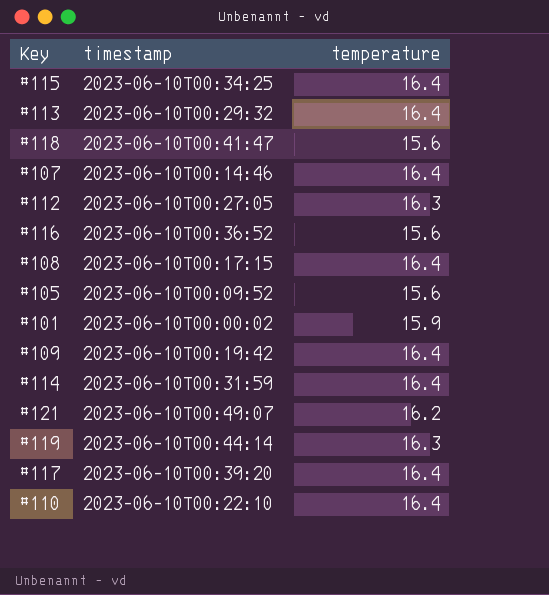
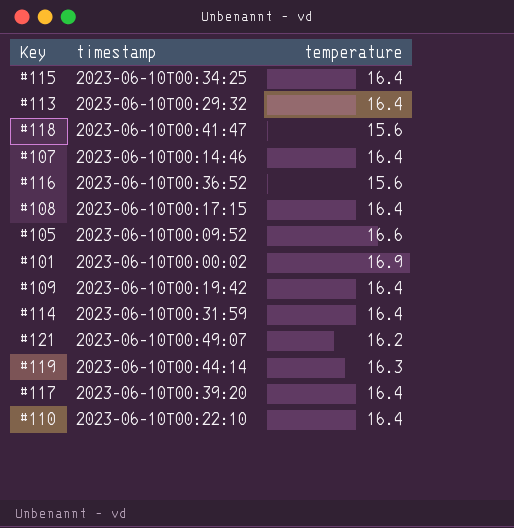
row #112: 2023-06-10T00:27:05 | 16.3 -> none
#105 | temperature: 15.6 -> 16.6
#101 | temperature: 15.9 -> 16.9

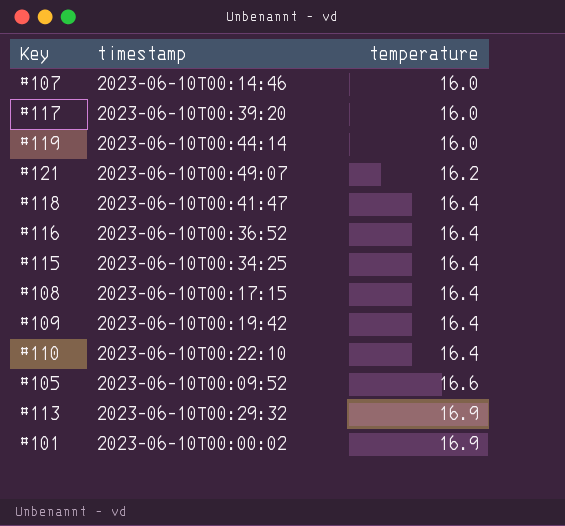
row order: none -> temperature ascending
row #114: 2023-06-10T00:31:59 | 16.4 -> none
#107 | temperature: 16.4 -> 16.0
#117 | temperature: 16.4 -> 16.0
#119 | temperature: 16.3 -> 16.0
#118 | temperature: 15.6 -> 16.4
#116 | temperature: 15.6 -> 16.4
#113 | temperature: 16.4 -> 16.9

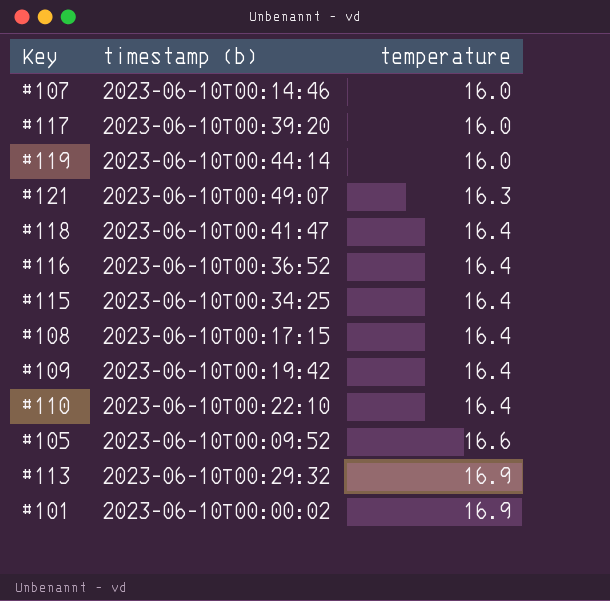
column name: timestamp -> timestamp (b)
#121 | temperature: 16.2 -> 16.3

